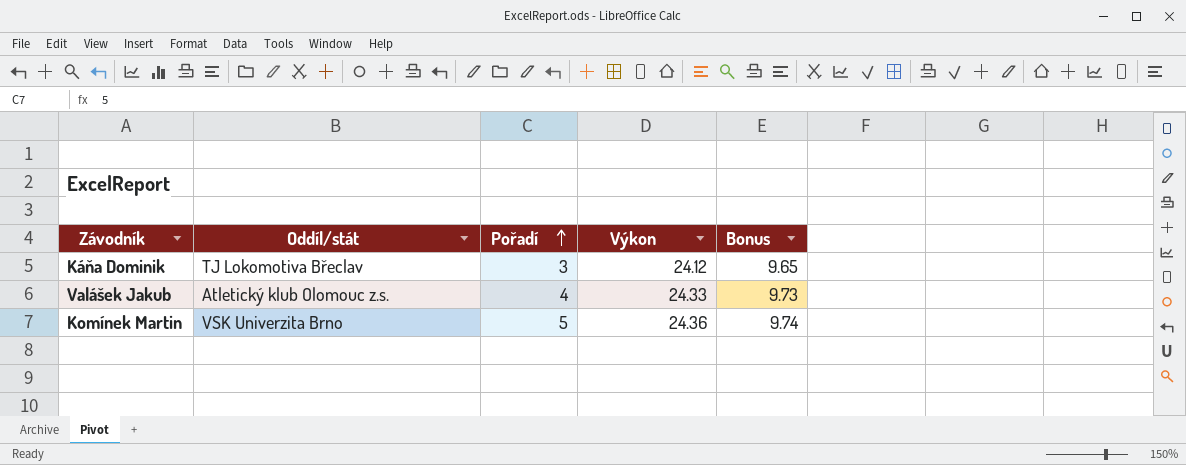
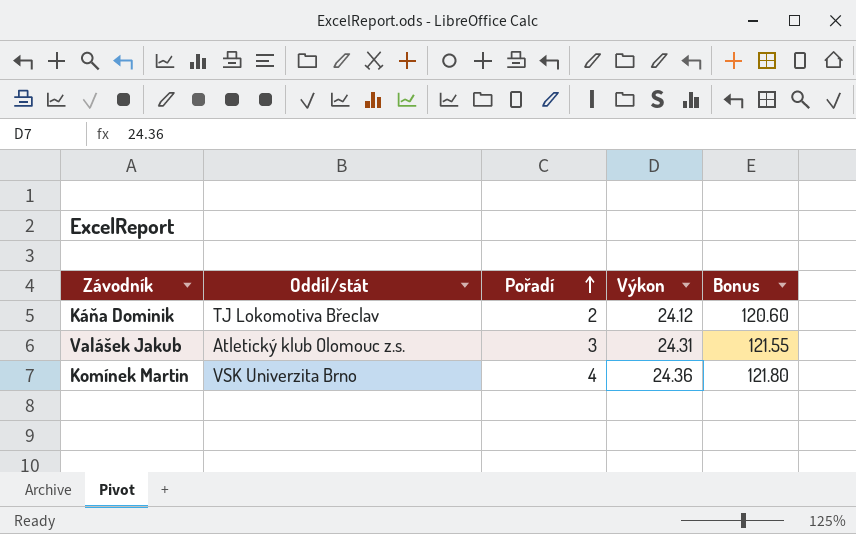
column Bonus | formula: [Výkon] * 0.4 -> [Výkon] * 5
Káňa Dominik | Pořadí: 3 -> 2
Valášek Jakub | Pořadí: 4 -> 3
Valášek Jakub | Výkon: 24.33 -> 24.31
Komínek Martin | Pořadí: 5 -> 4

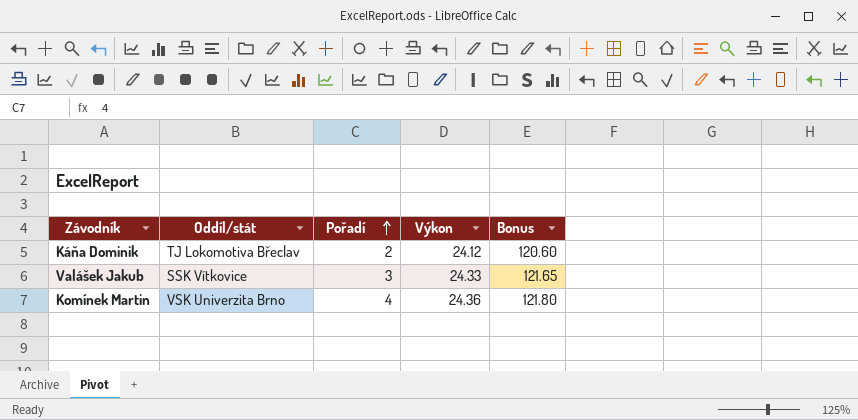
Valášek Jakub | Oddíl/stát: Atletický klub Olomouc z.s. -> SSK Vítkovice
Valášek Jakub | Výkon: 24.31 -> 24.33
Valášek Jakub | Bonus: 121.55 -> 121.65

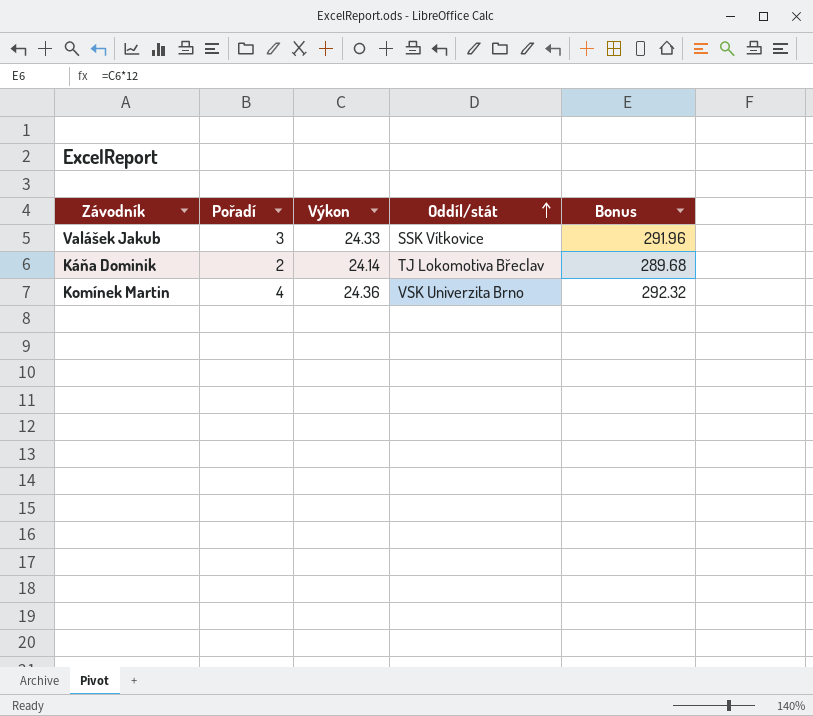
row order: Pořadí ascending -> Oddíl/stát ascending
column Oddíl/stát | position: 2 -> 4
column Bonus | formula: [Výkon] * 5 -> [Výkon] * 12
Káňa Dominik | Výkon: 24.12 -> 24.14

